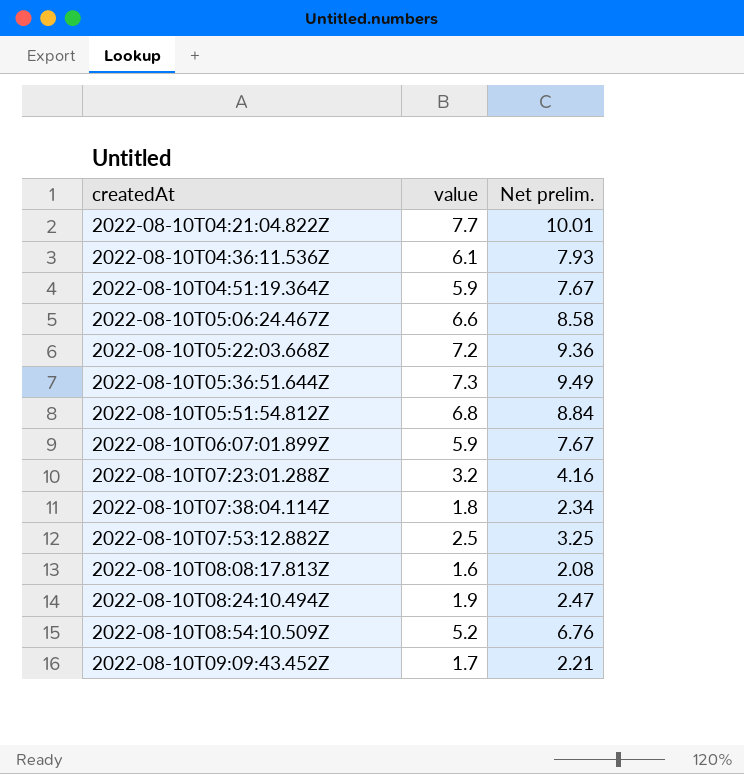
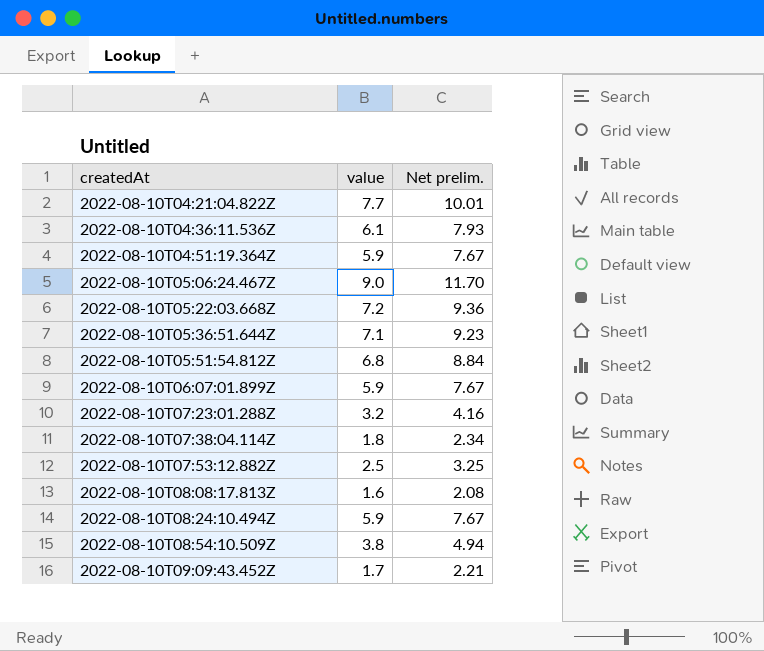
2022-08-10T05:06:24.467Z | value: 6.6 -> 9.0
2022-08-10T05:06:24.467Z | Net prelim.: 8.58 -> 11.70
2022-08-10T05:36:51.644Z | value: 7.3 -> 7.1
2022-08-10T05:36:51.644Z | Net prelim.: 9.49 -> 9.23
2022-08-10T08:24:10.494Z | value: 1.9 -> 5.9
2022-08-10T08:24:10.494Z | Net prelim.: 2.47 -> 7.67
2022-08-10T08:54:10.509Z | value: 5.2 -> 3.8
2022-08-10T08:54:10.509Z | Net prelim.: 6.76 -> 4.94

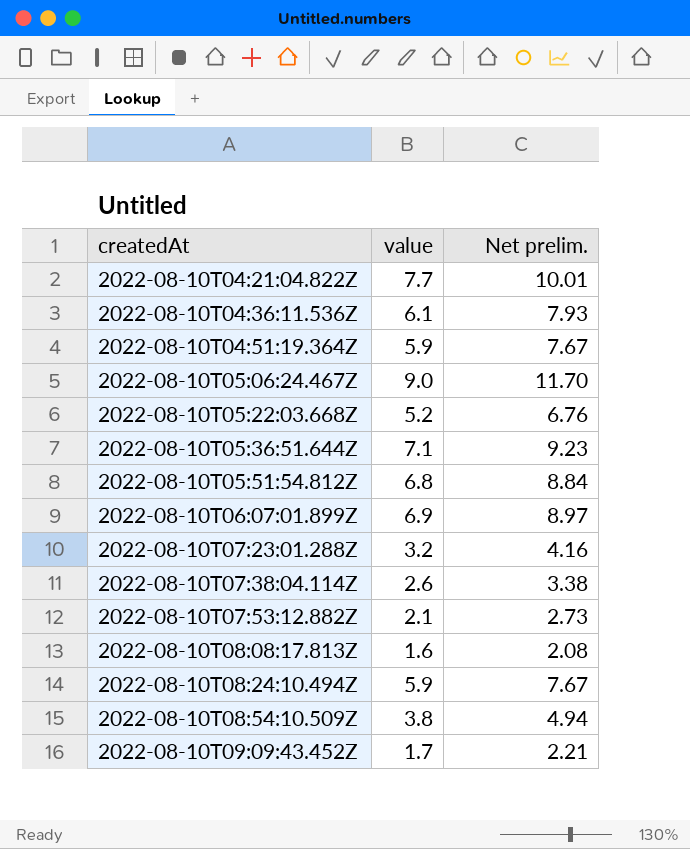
2022-08-10T05:22:03.668Z | value: 7.2 -> 5.2
2022-08-10T05:22:03.668Z | Net prelim.: 9.36 -> 6.76
2022-08-10T06:07:01.899Z | value: 5.9 -> 6.9
2022-08-10T06:07:01.899Z | Net prelim.: 7.67 -> 8.97
2022-08-10T07:38:04.114Z | value: 1.8 -> 2.6
2022-08-10T07:38:04.114Z | Net prelim.: 2.34 -> 3.38
2022-08-10T07:53:12.882Z | value: 2.5 -> 2.1
2022-08-10T07:53:12.882Z | Net prelim.: 3.25 -> 2.73

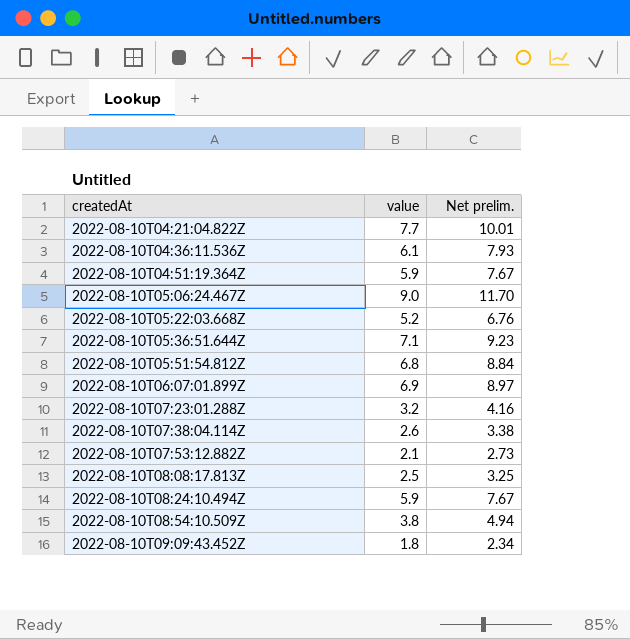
2022-08-10T08:08:17.813Z | value: 1.6 -> 2.5
2022-08-10T08:08:17.813Z | Net prelim.: 2.08 -> 3.25
2022-08-10T09:09:43.452Z | value: 1.7 -> 1.8
2022-08-10T09:09:43.452Z | Net prelim.: 2.21 -> 2.34

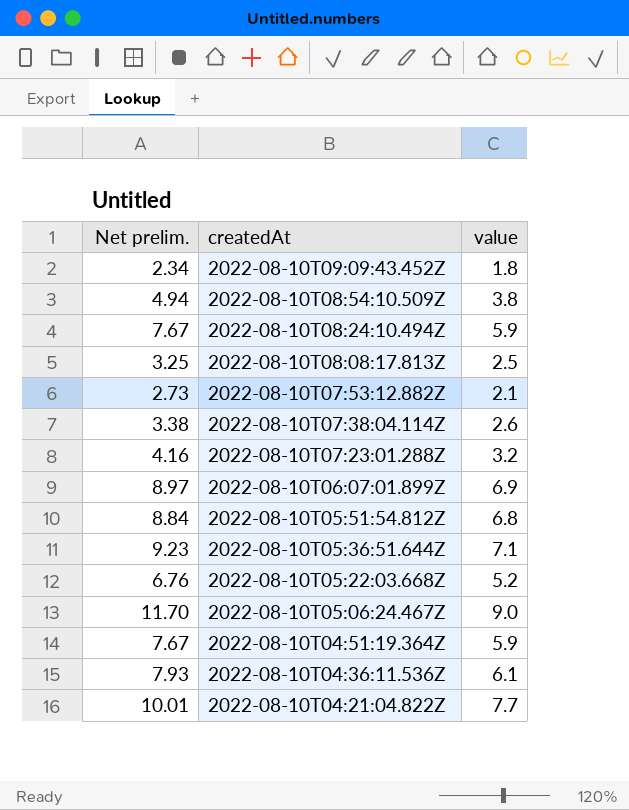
row order: createdAt ascending -> createdAt descending
column Net prelim. | position: 3 -> 1

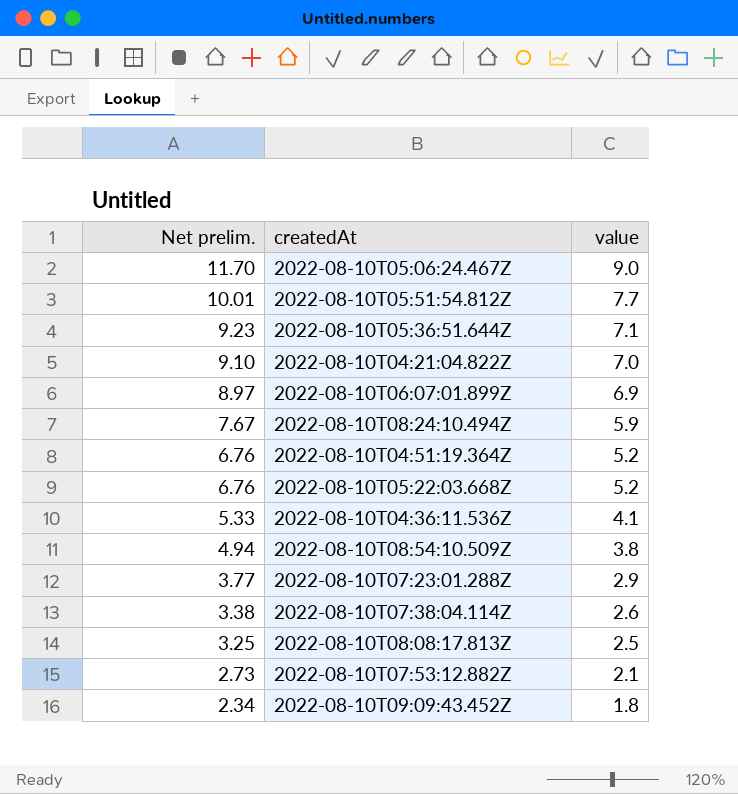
row order: createdAt descending -> Net prelim. descending
2022-08-10T05:51:54.812Z | Net prelim.: 8.84 -> 10.01
2022-08-10T05:51:54.812Z | value: 6.8 -> 7.7
2022-08-10T04:21:04.822Z | Net prelim.: 10.01 -> 9.10
2022-08-10T04:21:04.822Z | value: 7.7 -> 7.0
2022-08-10T04:51:19.364Z | Net prelim.: 7.67 -> 6.76
2022-08-10T04:51:19.364Z | value: 5.9 -> 5.2
2022-08-10T04:36:11.536Z | Net prelim.: 7.93 -> 5.33
2022-08-10T04:36:11.536Z | value: 6.1 -> 4.1
2022-08-10T07:23:01.288Z | Net prelim.: 4.16 -> 3.77
2022-08-10T07:23:01.288Z | value: 3.2 -> 2.9

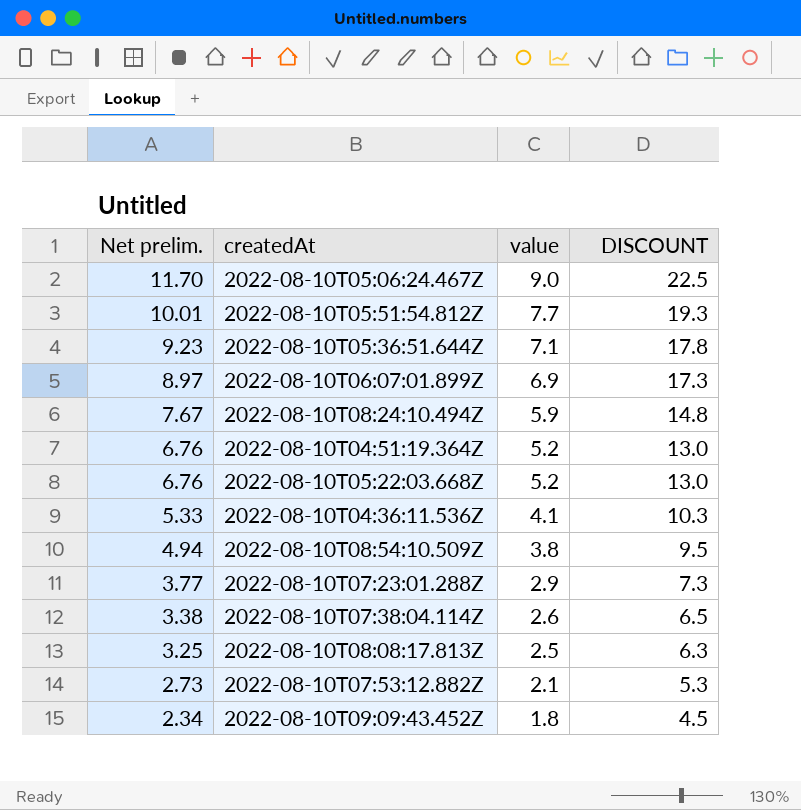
column DISCOUNT | formula: none -> [value] * 2.5
row 2022-08-10T04:21:04.822Z: 9.10 | 7.0 -> none

